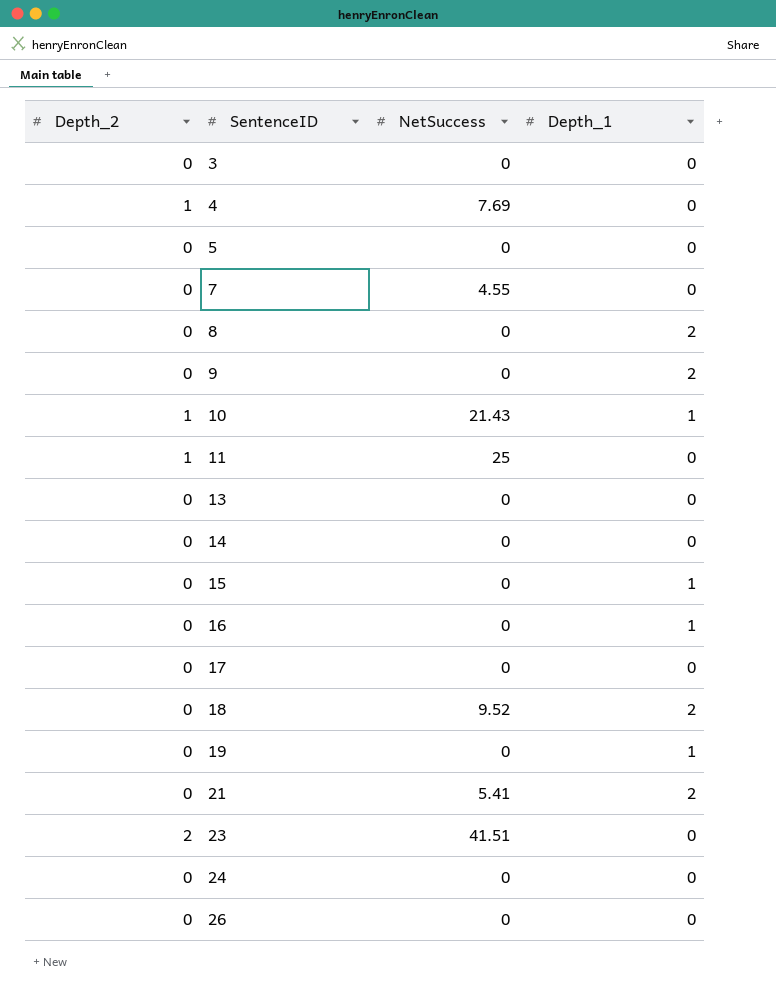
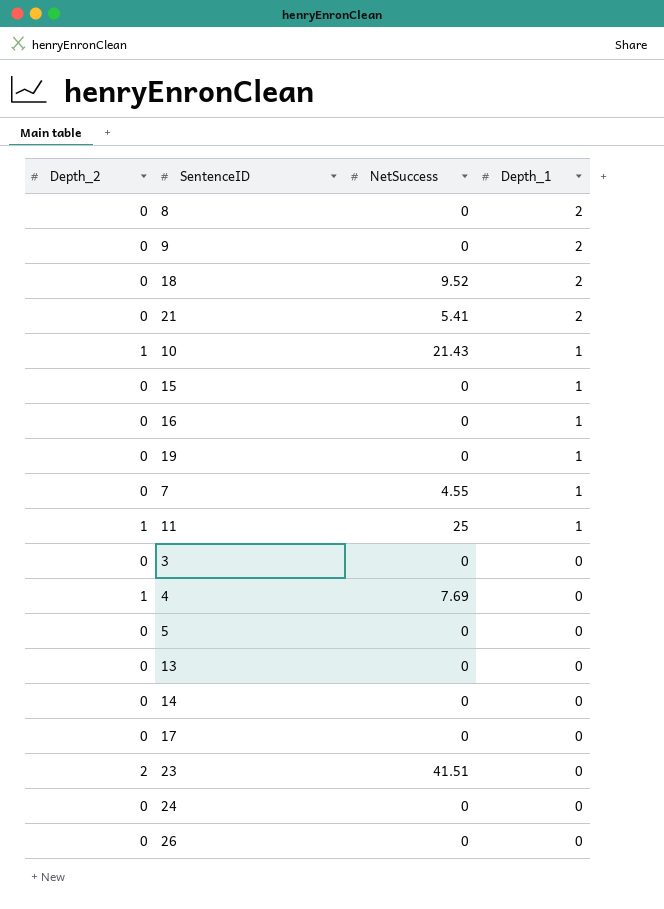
row order: SentenceID ascending -> Depth_1 descending
7 | Depth_1: 0 -> 1
11 | Depth_1: 0 -> 1

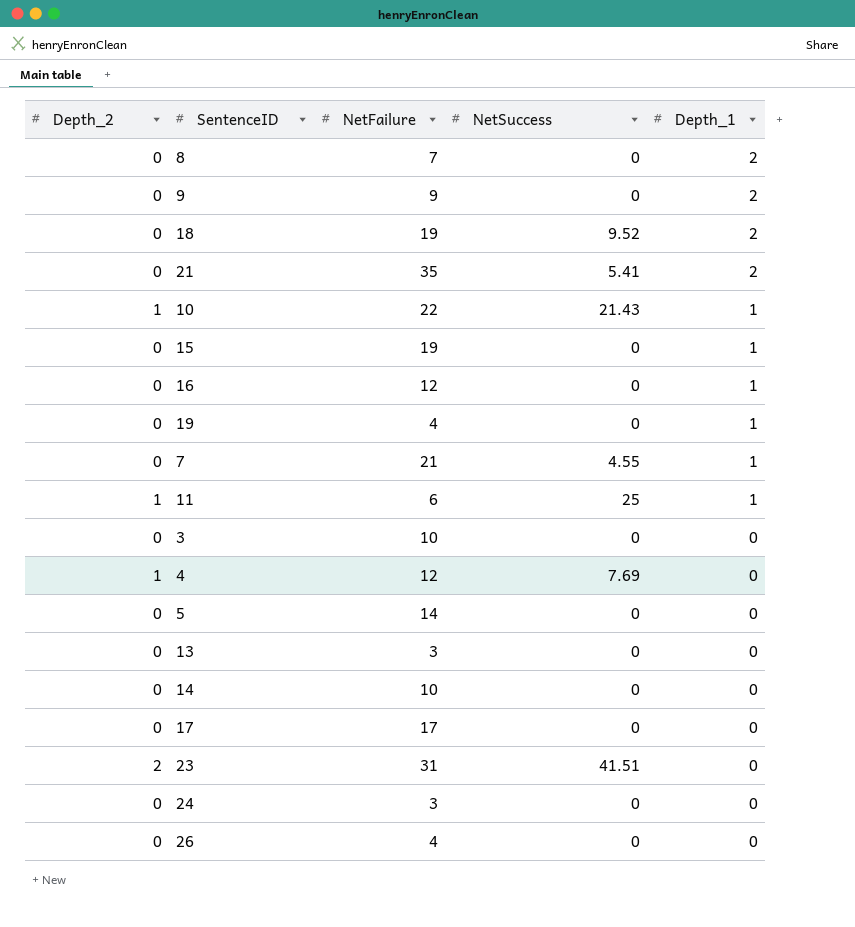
column NetFailure | position: none -> 3

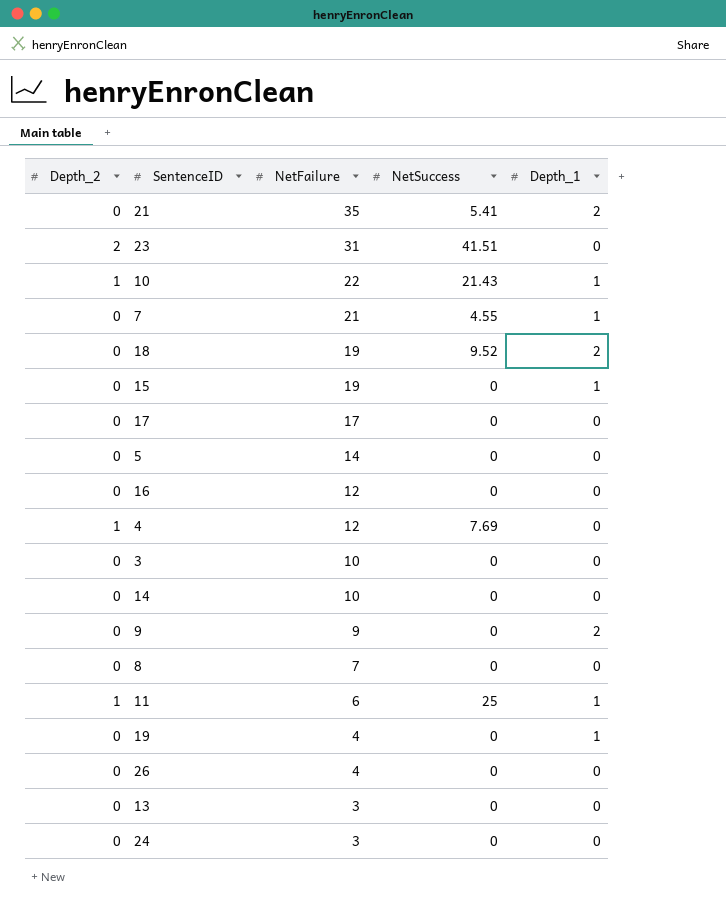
row order: Depth_1 descending -> NetFailure descending
16 | Depth_1: 1 -> 0
8 | Depth_1: 2 -> 0

